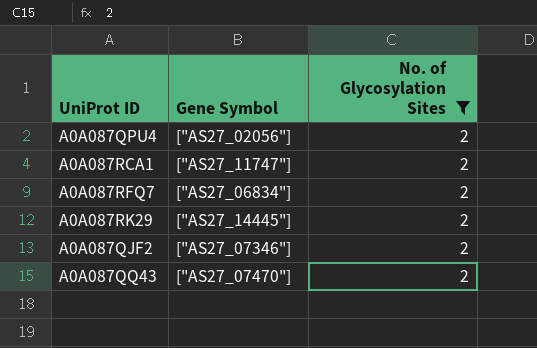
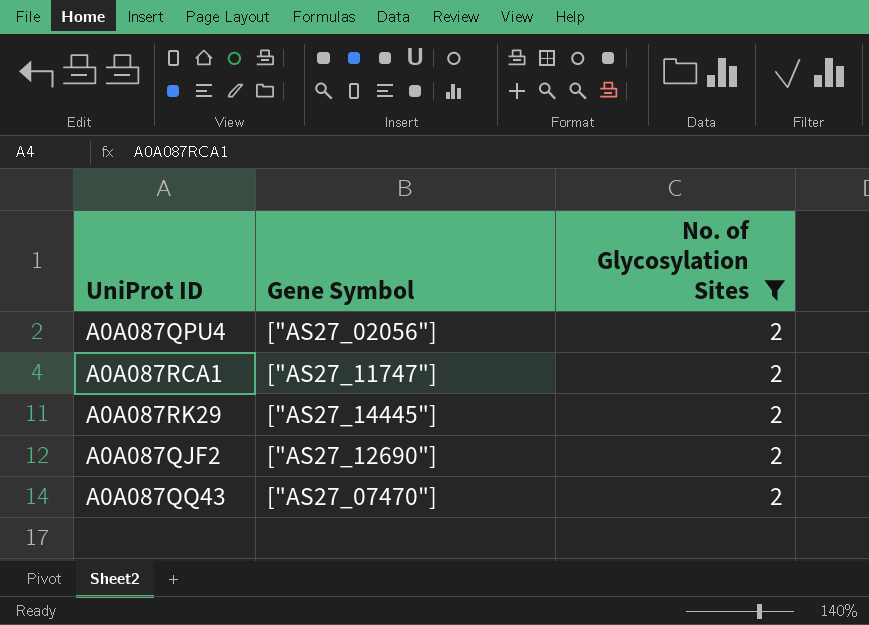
row A0A087RFQ7: ["AS27_06834"] | 2 -> none
A0A087QJF2 | Gene Symbol: ["AS27_07346"] -> ["AS27_12690"]

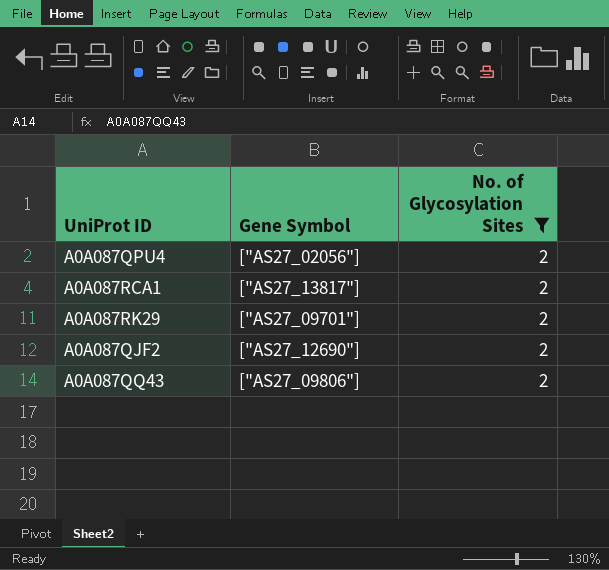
A0A087RCA1 | Gene Symbol: ["AS27_11747"] -> ["AS27_13817"]
A0A087RK29 | Gene Symbol: ["AS27_14445"] -> ["AS27_09701"]
A0A087QQ43 | Gene Symbol: ["AS27_07470"] -> ["AS27_09806"]

